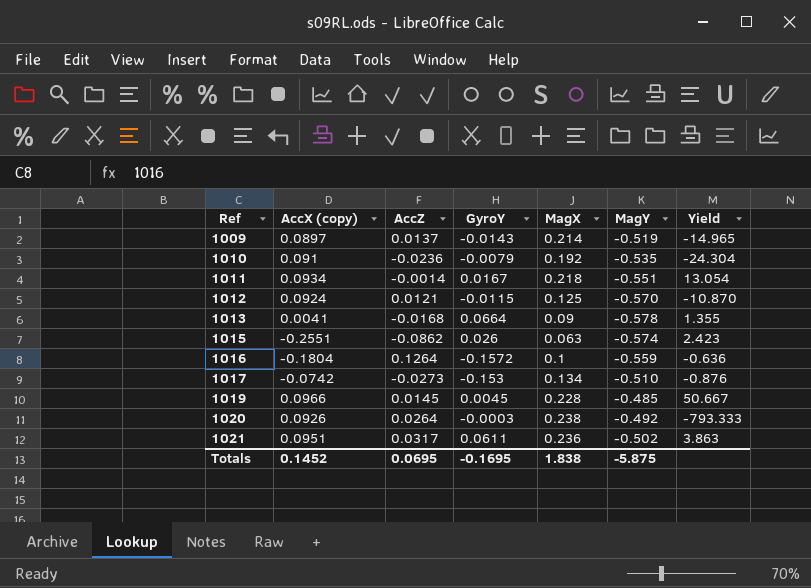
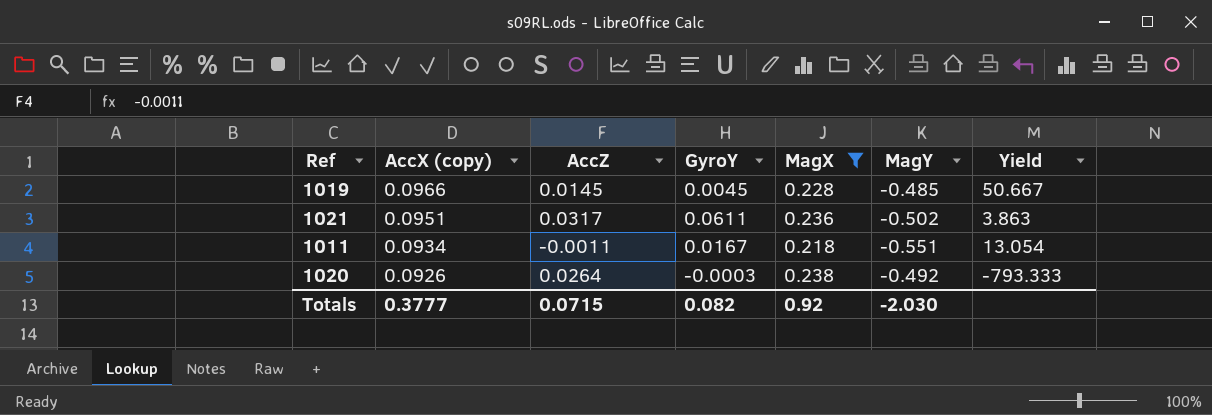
filter: none -> MagX >= 0.218
row order: Ref ascending -> AccX (copy) descending
1011 | AccZ: -0.0014 -> -0.0011
Totals | AccX (copy): 0.1452 -> 0.3777
Totals | AccZ: 0.0695 -> 0.0715
Totals | GyroY: -0.1695 -> 0.082
Totals | MagX: 1.838 -> 0.92
Totals | MagY: -5.875 -> -2.030

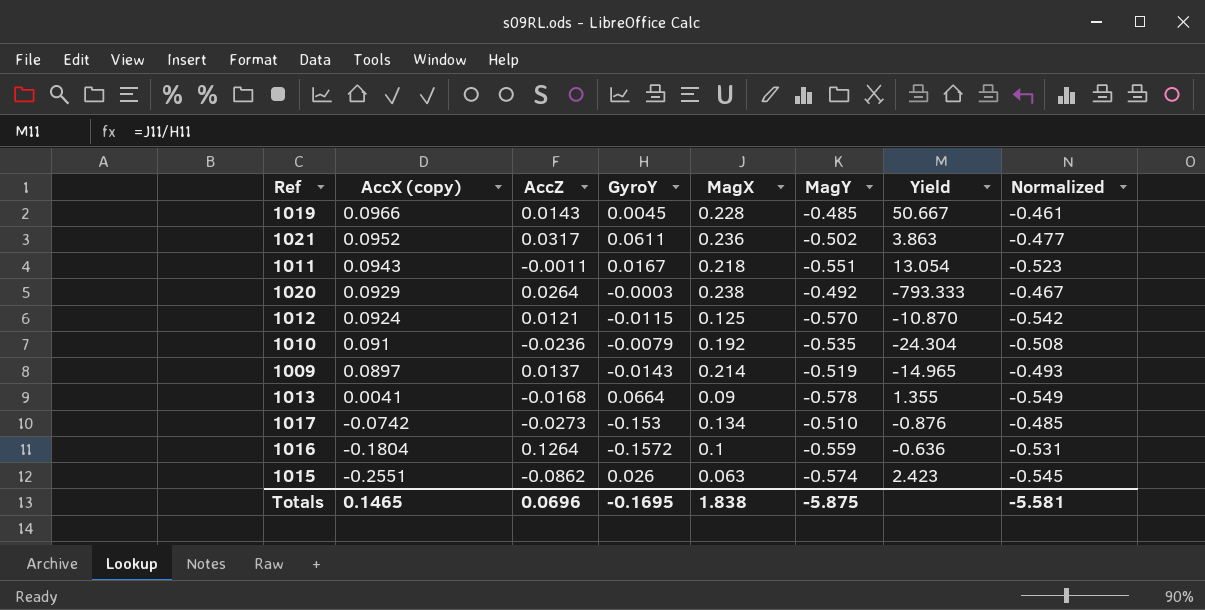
filter: MagX >= 0.218 -> none
column Normalized | formula: none -> [MagY] * 0.95
1019 | AccZ: 0.0145 -> 0.0143
1021 | AccX (copy): 0.0951 -> 0.0952
1011 | AccX (copy): 0.0934 -> 0.0943
1020 | AccX (copy): 0.0926 -> 0.0929
Totals | AccX (copy): 0.3777 -> 0.1465
Totals | AccZ: 0.0715 -> 0.0696
Totals | GyroY: 0.082 -> -0.1695
Totals | MagX: 0.92 -> 1.838
Totals | MagY: -2.030 -> -5.875

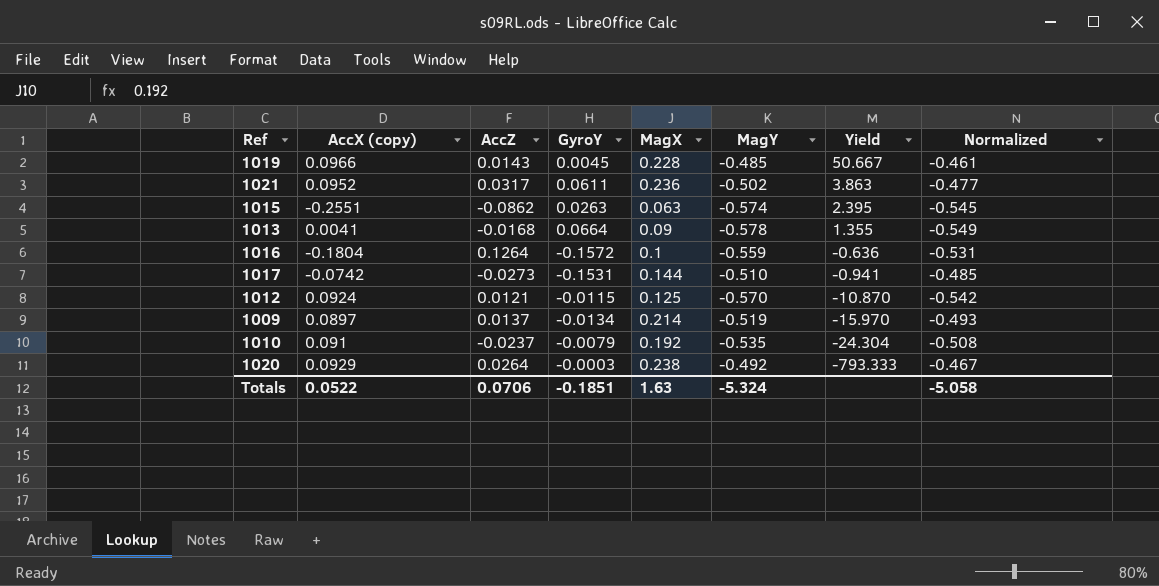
row order: AccX (copy) descending -> Yield descending
row 1011: 0.0943 | -0.0011 | 0.0167 | 0.218 | -0.551 | 13.054 | -0.523 -> none
1015 | GyroY: 0.026 -> 0.0263
1015 | Yield: 2.423 -> 2.395
1017 | GyroY: -0.153 -> -0.1531
1017 | MagX: 0.134 -> 0.144
1017 | Yield: -0.876 -> -0.941
1009 | GyroY: -0.0143 -> -0.0134
1009 | Yield: -14.965 -> -15.970
1010 | AccZ: -0.0236 -> -0.0237
Totals | AccX (copy): 0.1465 -> 0.0522
Totals | AccZ: 0.0696 -> 0.0706
Totals | GyroY: -0.1695 -> -0.1851
Totals | MagX: 1.838 -> 1.63
Totals | MagY: -5.875 -> -5.324
Totals | Normalized: -5.581 -> -5.058

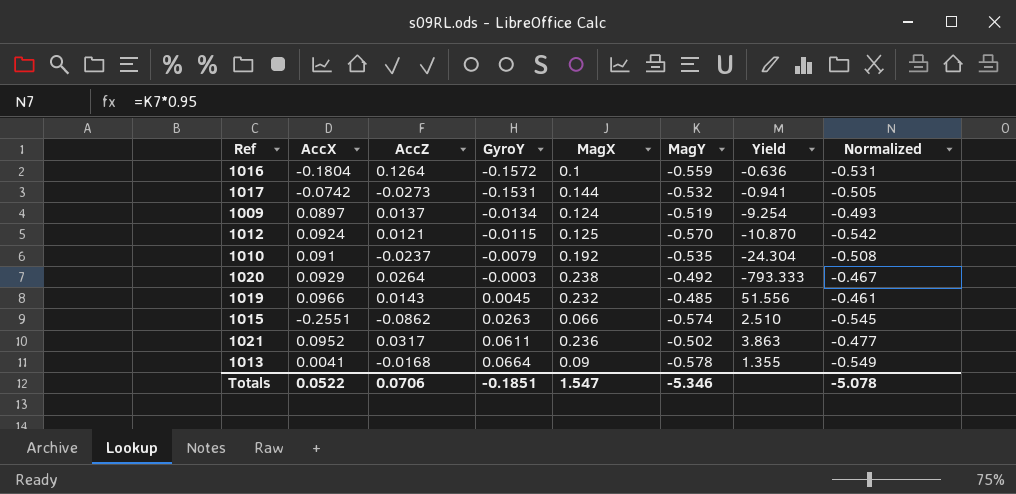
row order: Yield descending -> GyroY ascending
column name: AccX (copy) -> AccX
1017 | MagY: -0.510 -> -0.532
1017 | Normalized: -0.485 -> -0.505
1009 | MagX: 0.214 -> 0.124
1009 | Yield: -15.970 -> -9.254
1019 | MagX: 0.228 -> 0.232
1019 | Yield: 50.667 -> 51.556
1015 | MagX: 0.063 -> 0.066
1015 | Yield: 2.395 -> 2.510
Totals | MagX: 1.63 -> 1.547
Totals | MagY: -5.324 -> -5.346
Totals | Normalized: -5.058 -> -5.078

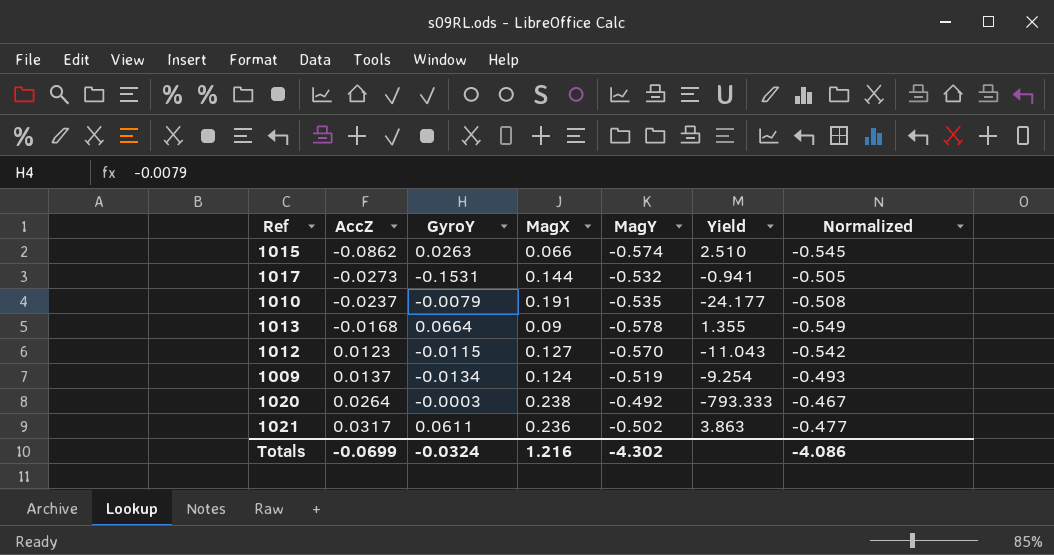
row order: GyroY ascending -> AccZ ascending
column AccX | position: 2 -> none
row 1016: -0.1804 | 0.1264 | -0.1572 | 0.1 | -0.559 | -0.636 | -0.531 -> none
row 1019: 0.0966 | 0.0143 | 0.0045 | 0.232 | -0.485 | 51.556 | -0.461 -> none
1010 | MagX: 0.192 -> 0.191
1010 | Yield: -24.304 -> -24.177
1012 | AccZ: 0.0121 -> 0.0123
1012 | MagX: 0.125 -> 0.127
1012 | Yield: -10.870 -> -11.043
Totals | AccZ: 0.0706 -> -0.0699
Totals | GyroY: -0.1851 -> -0.0324
Totals | MagX: 1.547 -> 1.216
Totals | MagY: -5.346 -> -4.302
Totals | Normalized: -5.078 -> -4.086

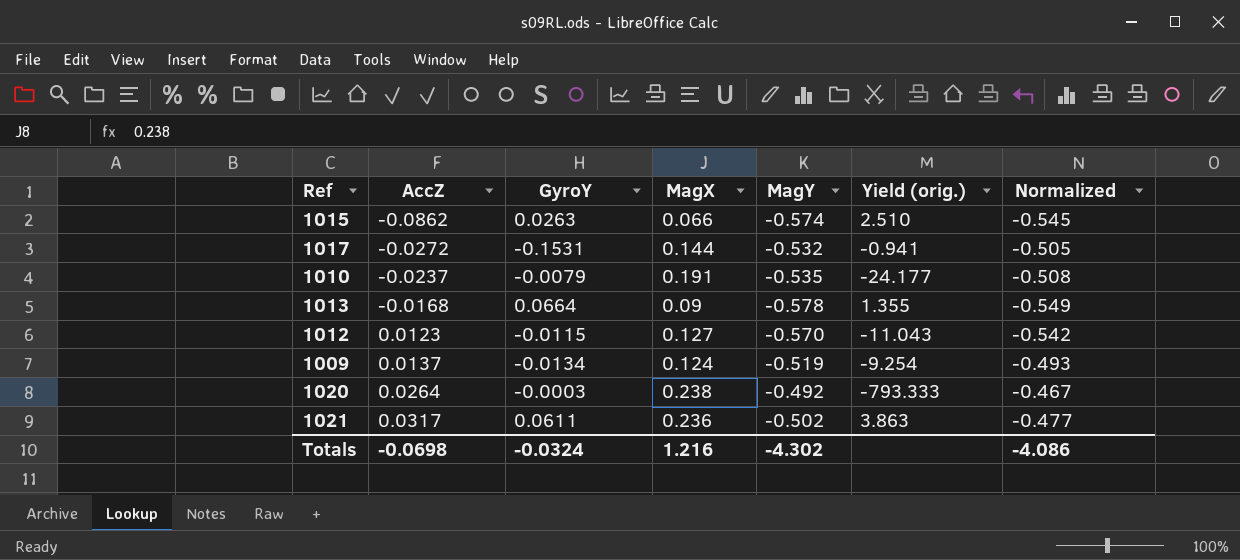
column name: Yield -> Yield (orig.)
1017 | AccZ: -0.0273 -> -0.0272
Totals | AccZ: -0.0699 -> -0.0698

